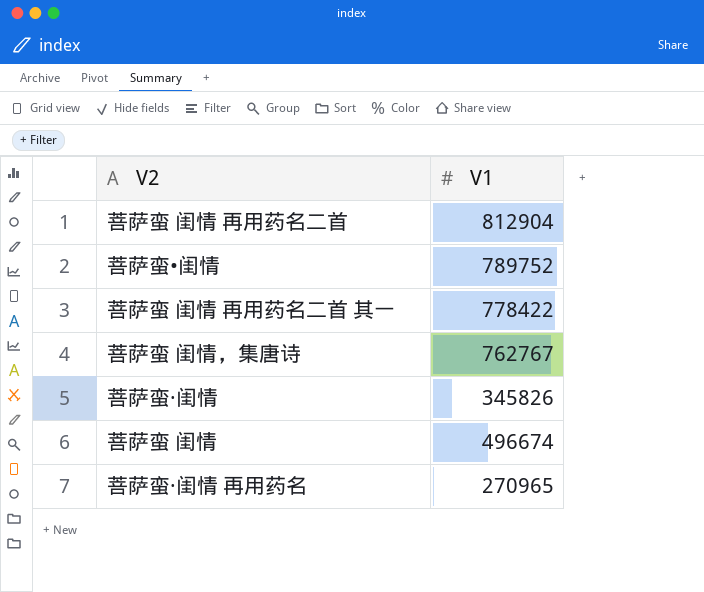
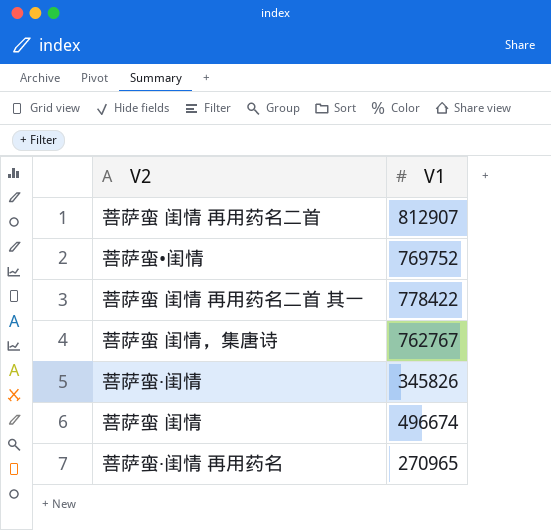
菩萨蛮 闺情 再用药名二首 | V1: 812904 -> 812907
菩萨蛮•闺情 | V1: 789752 -> 769752

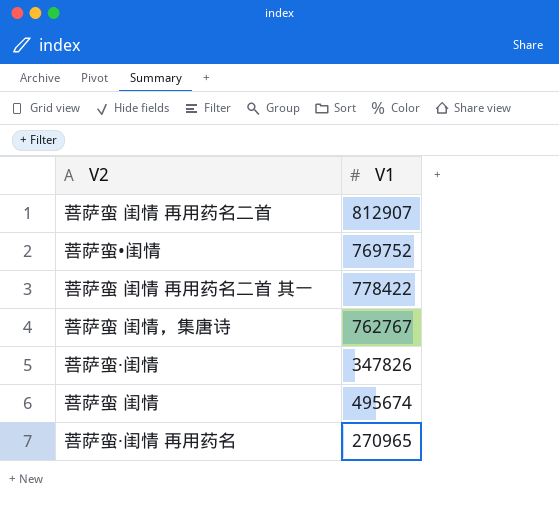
菩萨蛮·闺情 | V1: 345826 -> 347826
菩萨蛮 闺情 | V1: 496674 -> 495674

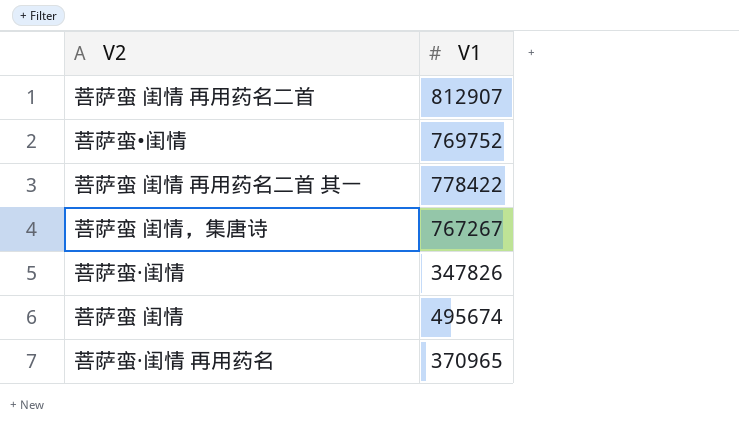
菩萨蛮 闺情，集唐诗 | V1: 762767 -> 767267
菩萨蛮·闺情 再用药名 | V1: 270965 -> 370965

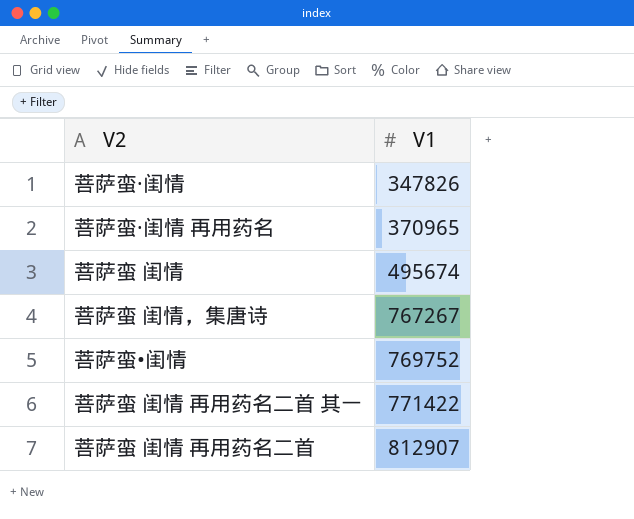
row order: none -> V1 ascending
菩萨蛮 闺情 再用药名二首 其一 | V1: 778422 -> 771422

